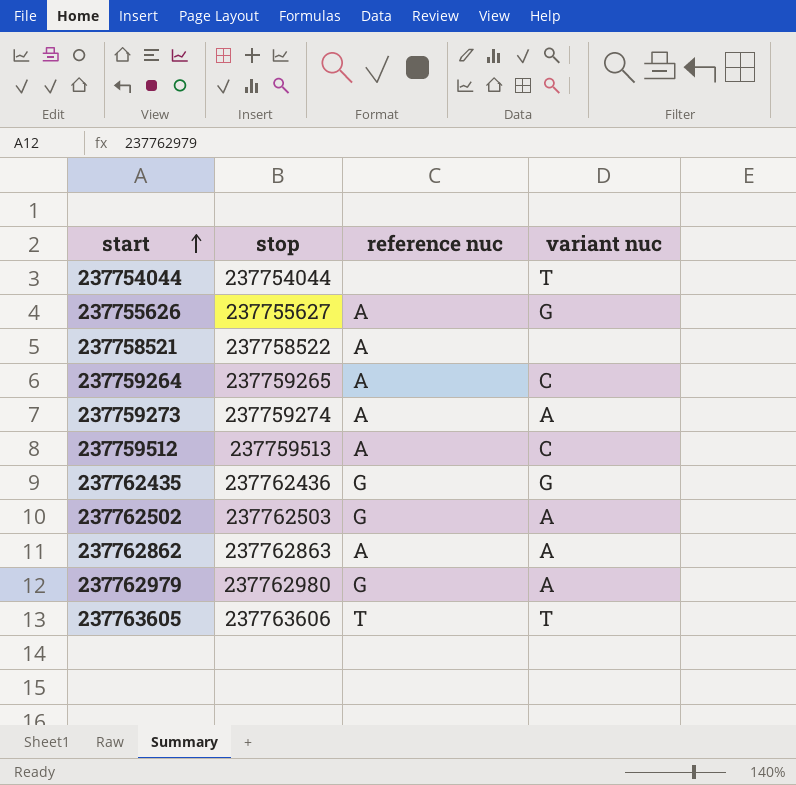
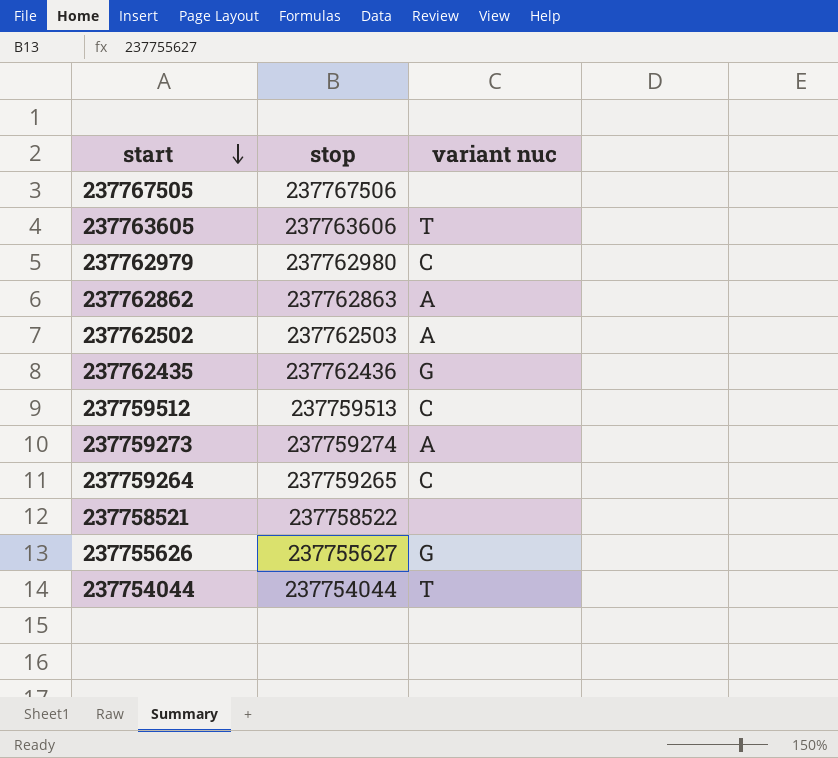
row order: start ascending -> start descending
column reference nuc | position: 3 -> none
row 237767505: none -> 237767506 | none
237762979 | variant nuc: A -> C

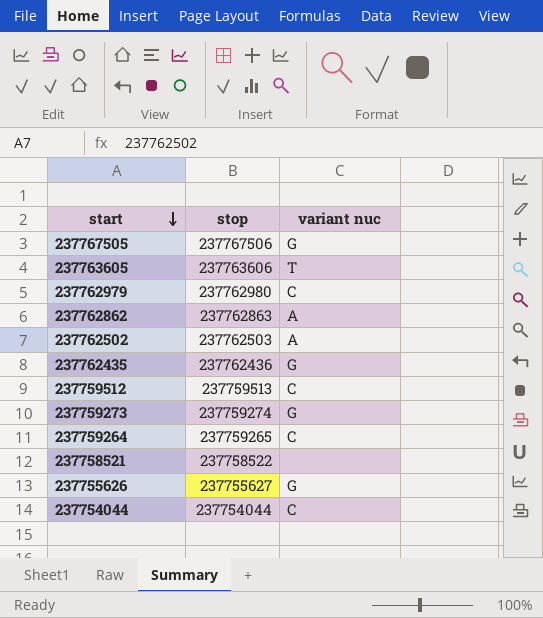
237767505 | variant nuc: none -> G
237759273 | variant nuc: A -> G
237754044 | variant nuc: T -> C

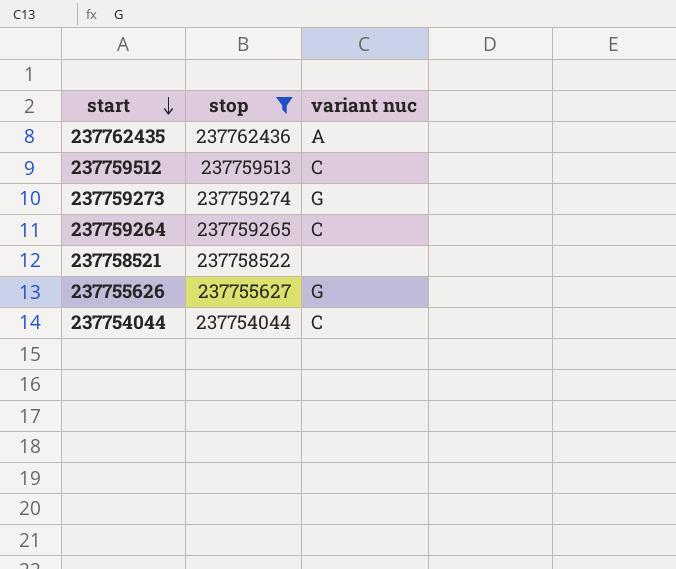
filter: none -> stop <= 237762436
237762435 | variant nuc: G -> A

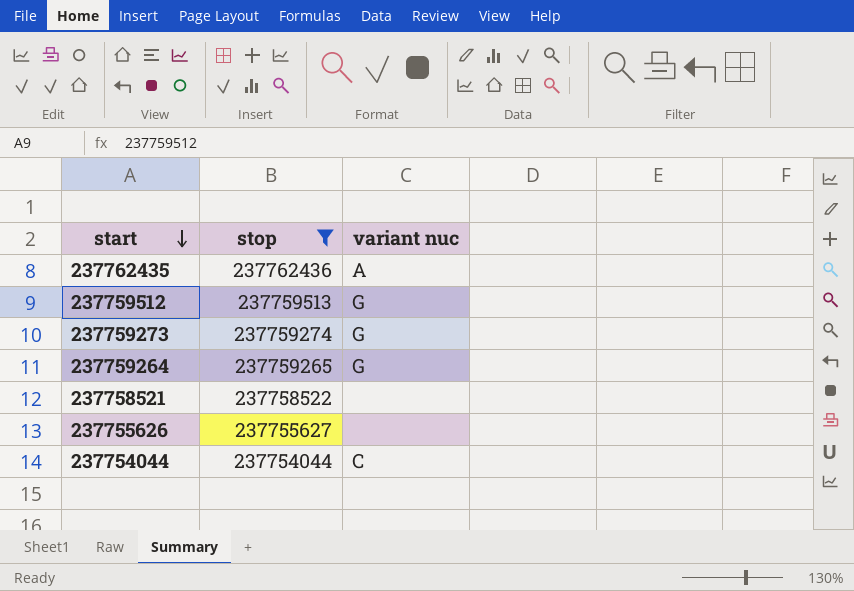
237759512 | variant nuc: C -> G
237759264 | variant nuc: C -> G
237755626 | variant nuc: G -> none

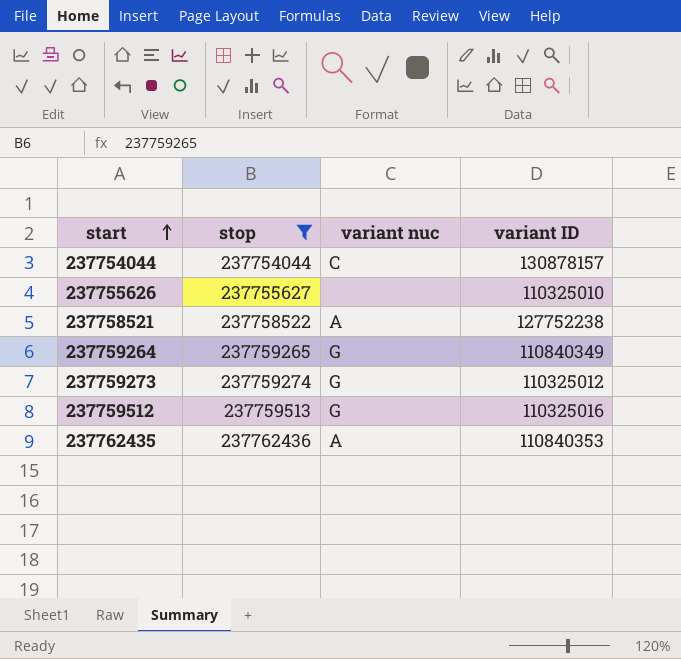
row order: start descending -> start ascending
column variant ID | position: none -> 4
237758521 | variant nuc: none -> A

